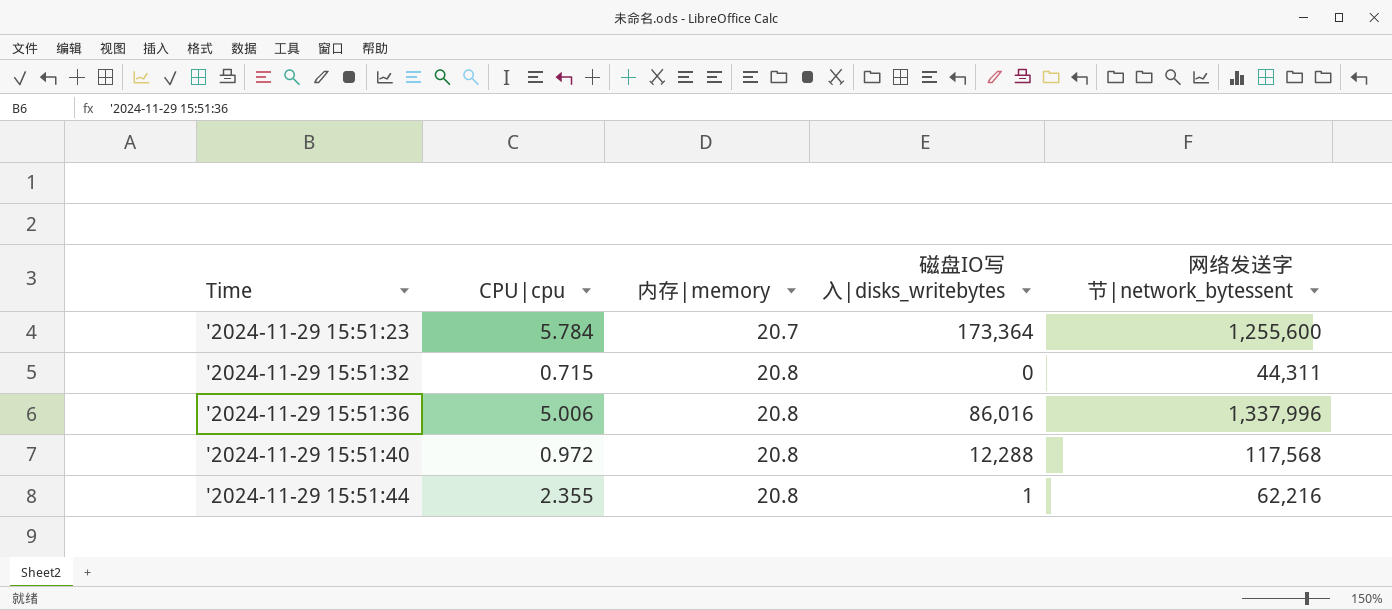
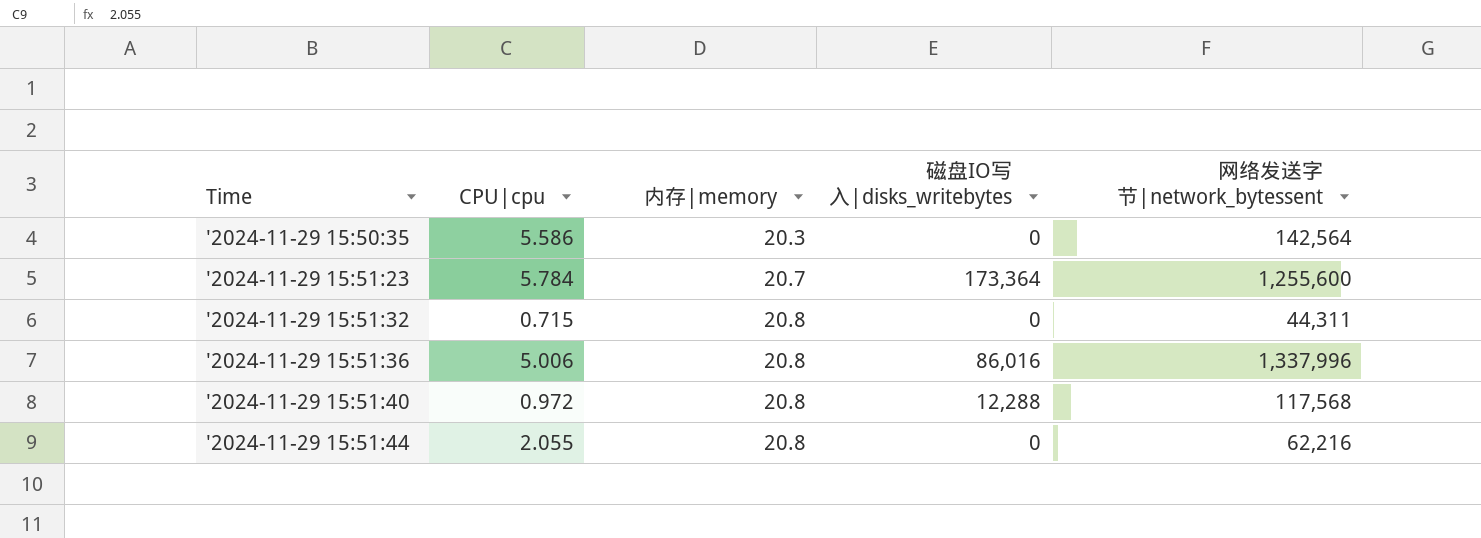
row '2024-11-29 15:50:35: none -> 5.586 | 20.3 | 0 | 142,564
'2024-11-29 15:51:44 | CPU|cpu: 2.355 -> 2.055
'2024-11-29 15:51:44 | 磁盘IO写入|disks_writebytes: 1 -> 0

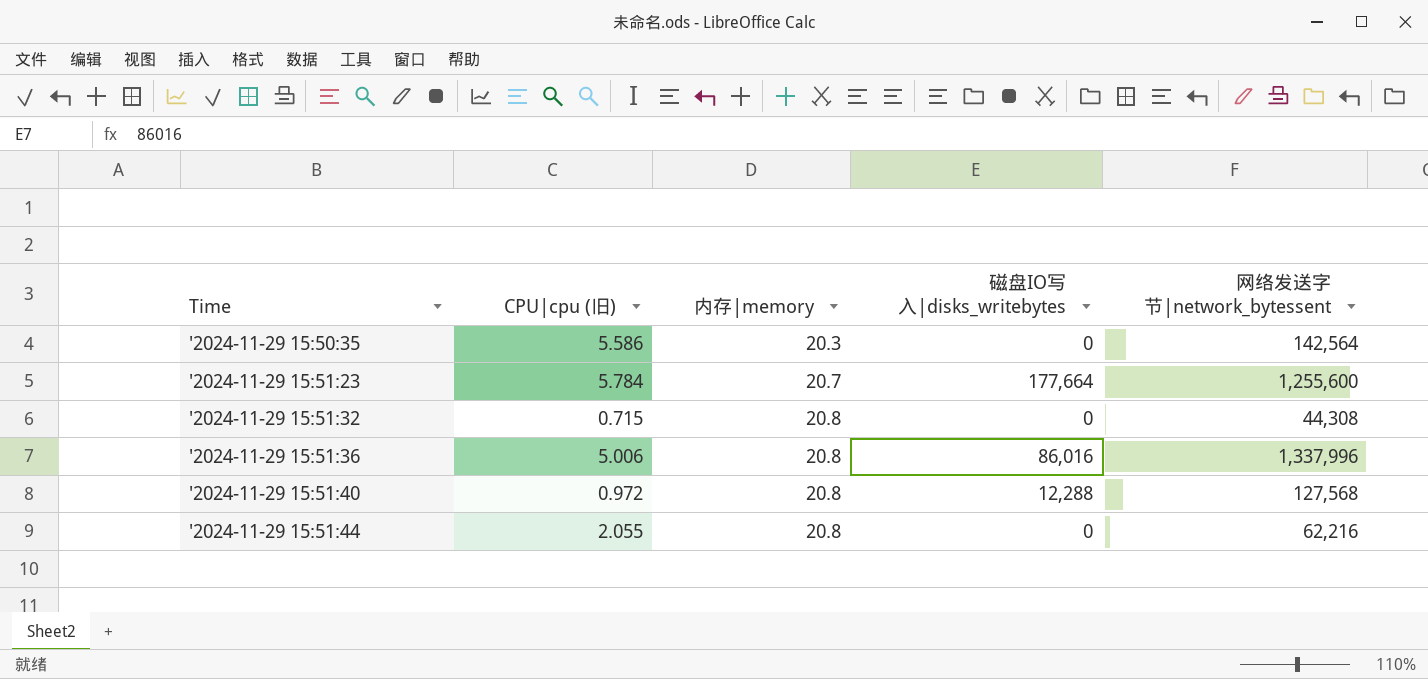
column name: CPU|cpu -> CPU|cpu (旧)
'2024-11-29 15:51:23 | 磁盘IO写入|disks_writebytes: 173,364 -> 177,664
'2024-11-29 15:51:32 | 网络发送字节|network_bytessent: 44,311 -> 44,308
'2024-11-29 15:51:40 | 网络发送字节|network_bytessent: 117,568 -> 127,568

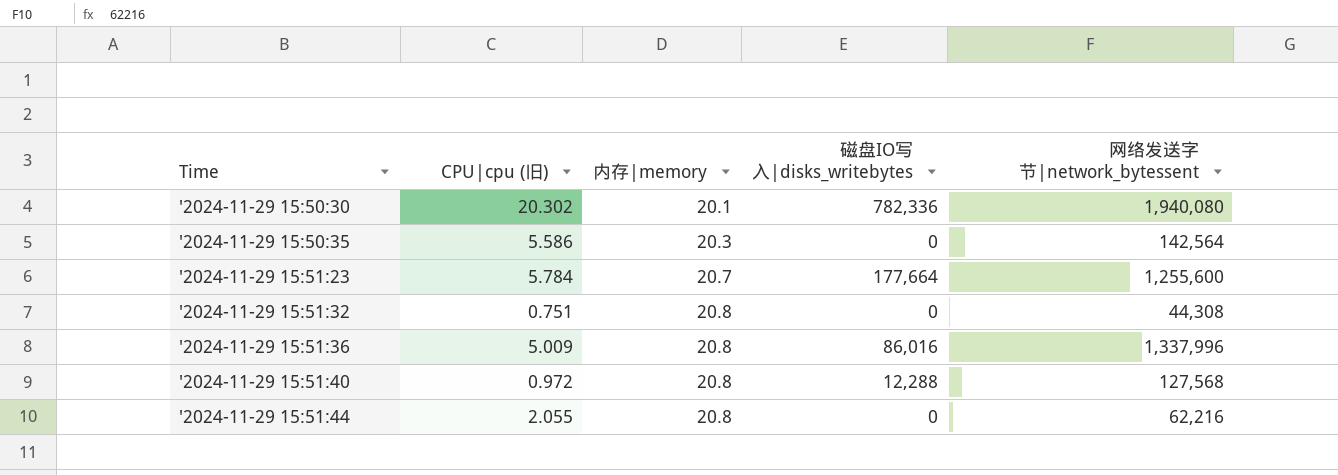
row '2024-11-29 15:50:30: none -> 20.302 | 20.1 | 782,336 | 1,940,080
'2024-11-29 15:51:32 | CPU|cpu (旧): 0.715 -> 0.751
'2024-11-29 15:51:36 | CPU|cpu (旧): 5.006 -> 5.009

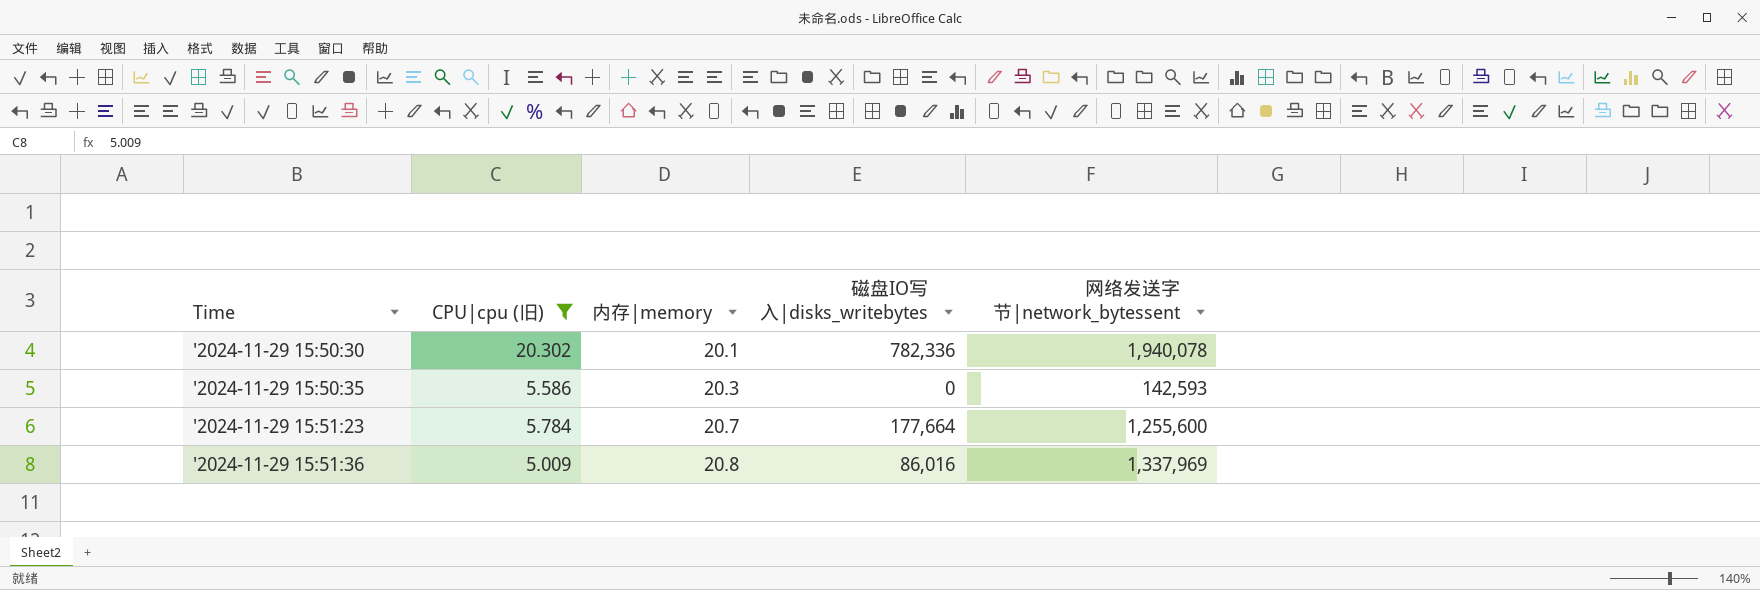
filter: none -> CPU|cpu (旧) >= 5.009
'2024-11-29 15:50:30 | 网络发送字节|network_bytessent: 1,940,080 -> 1,940,078
'2024-11-29 15:50:35 | 网络发送字节|network_bytessent: 142,564 -> 142,593
'2024-11-29 15:51:36 | 网络发送字节|network_bytessent: 1,337,996 -> 1,337,969

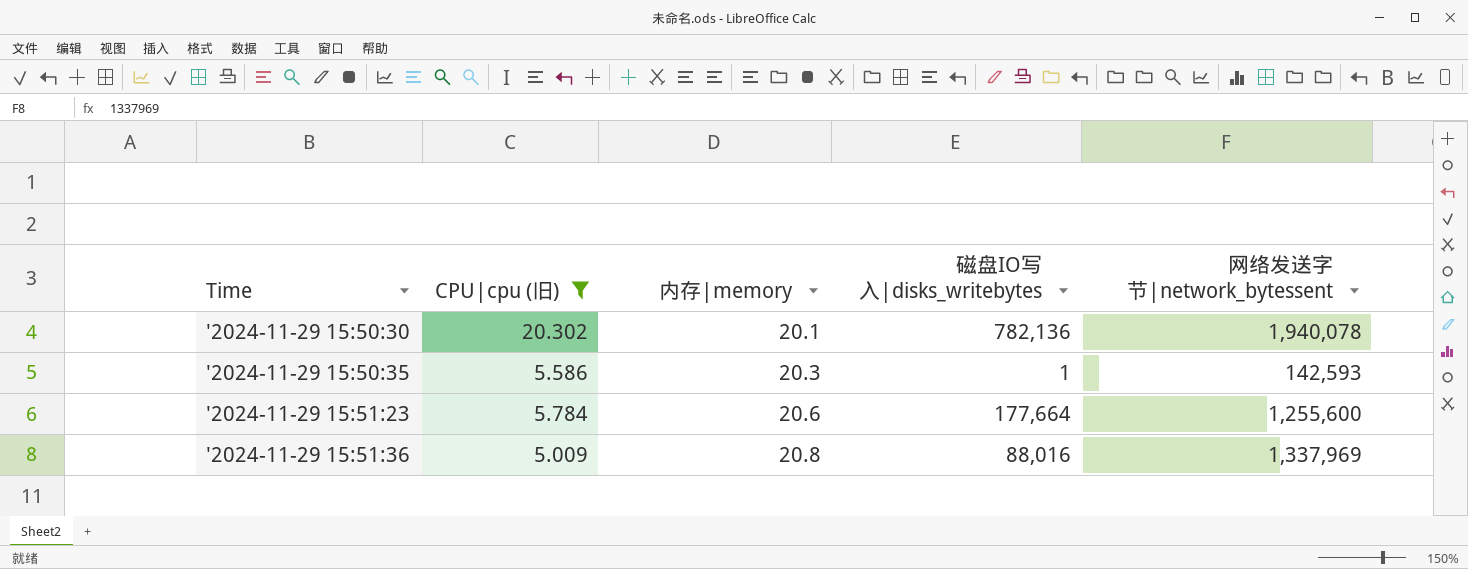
'2024-11-29 15:50:30 | 磁盘IO写入|disks_writebytes: 782,336 -> 782,136
'2024-11-29 15:50:35 | 磁盘IO写入|disks_writebytes: 0 -> 1
'2024-11-29 15:51:23 | 内存|memory: 20.7 -> 20.6
'2024-11-29 15:51:36 | 磁盘IO写入|disks_writebytes: 86,016 -> 88,016

